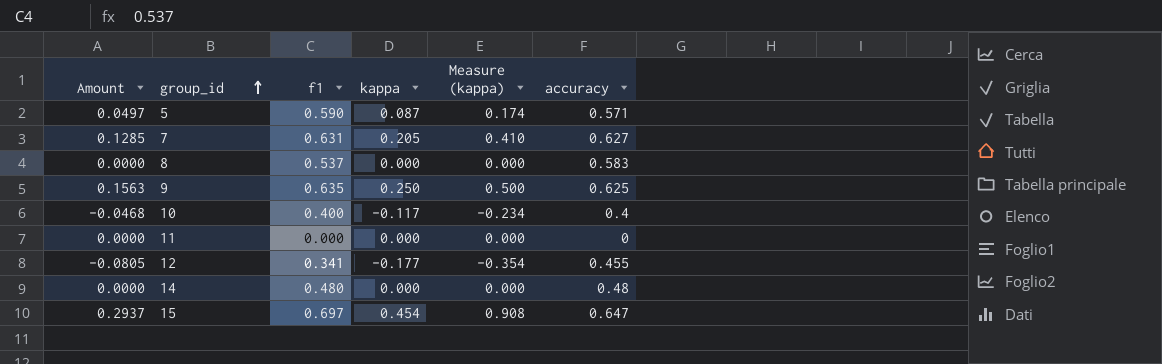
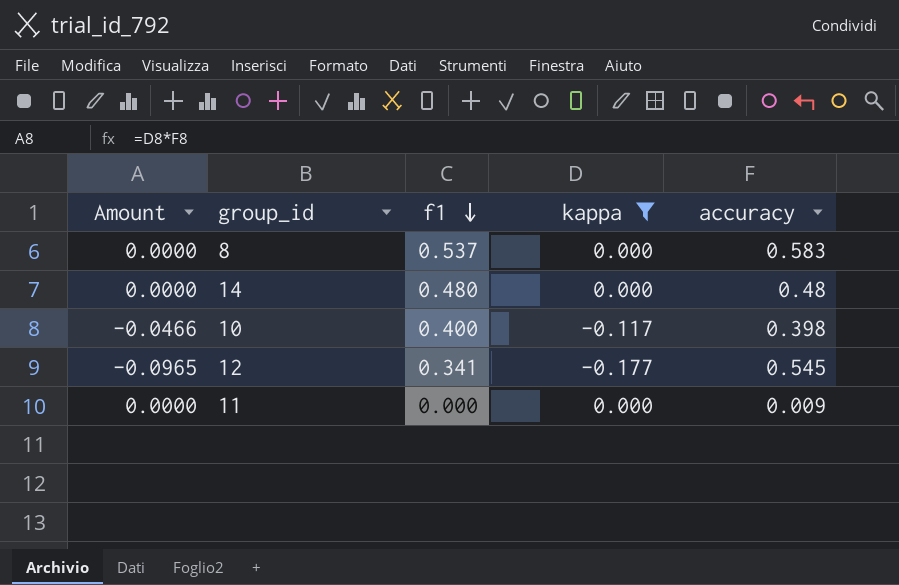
filter: none -> kappa <= 0.000
row order: group_id ascending -> f1 descending
column Measure (kappa) | formula: [kappa] * 2 -> none
10 | Amount: -0.0468 -> -0.0466
10 | accuracy: 0.4 -> 0.398
12 | Amount: -0.0805 -> -0.0965
12 | accuracy: 0.455 -> 0.545
11 | accuracy: 0 -> 0.009

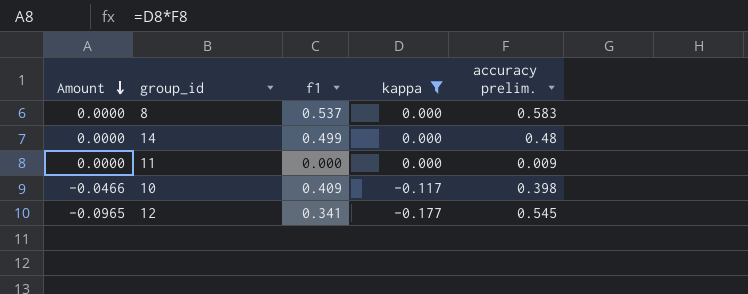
row order: f1 descending -> Amount descending
column name: accuracy -> accuracy prelim.
14 | f1: 0.480 -> 0.499
10 | f1: 0.400 -> 0.409

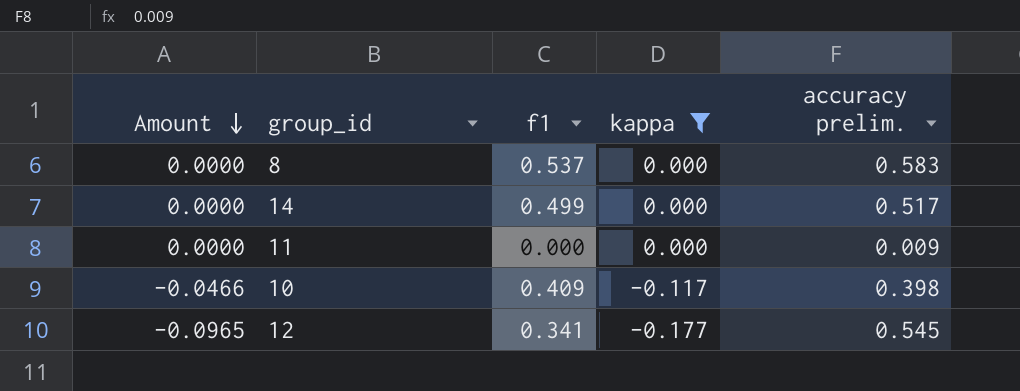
14 | accuracy prelim.: 0.48 -> 0.517

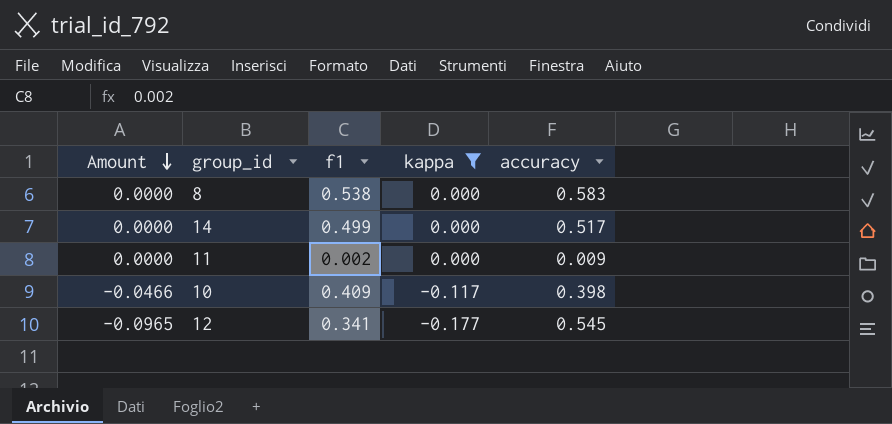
column name: accuracy prelim. -> accuracy
8 | f1: 0.537 -> 0.538
11 | f1: 0.000 -> 0.002

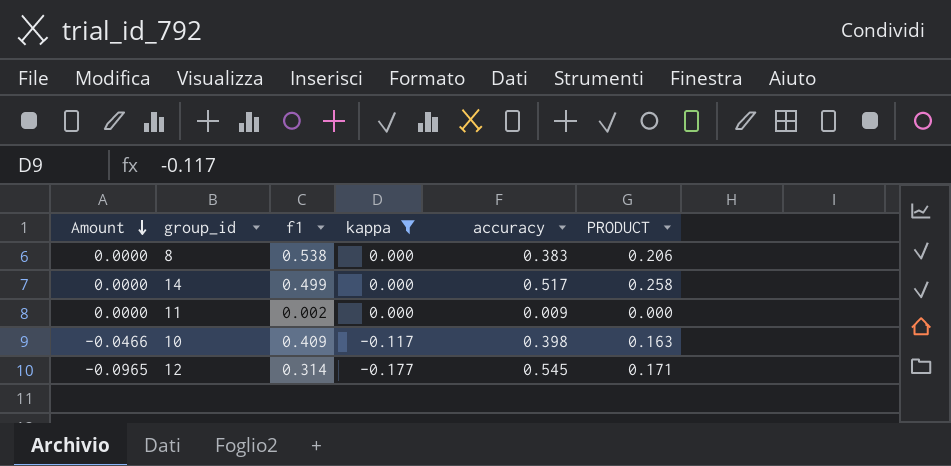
column PRODUCT | formula: none -> [f1] * [accuracy]
8 | accuracy: 0.583 -> 0.383
12 | f1: 0.341 -> 0.314

